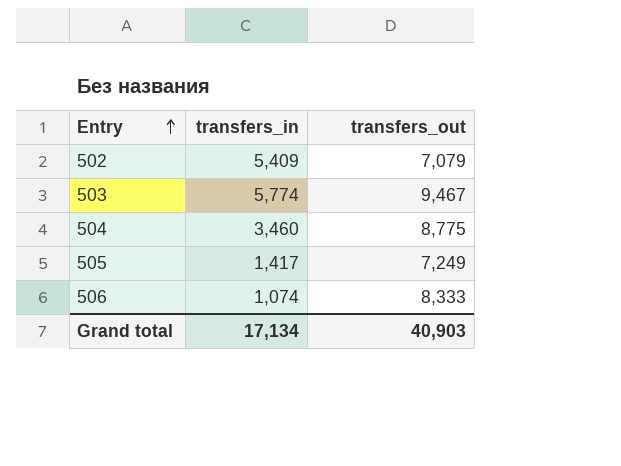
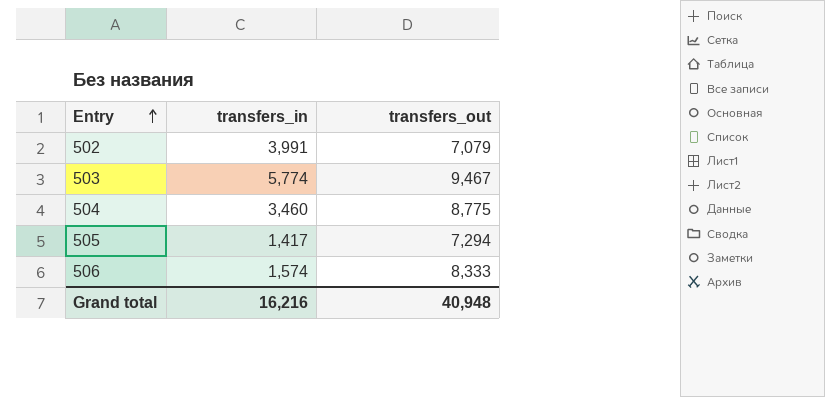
502 | transfers_in: 5,409 -> 3,991
505 | transfers_out: 7,249 -> 7,294
506 | transfers_in: 1,074 -> 1,574
Grand total | transfers_in: 17,134 -> 16,216
Grand total | transfers_out: 40,903 -> 40,948

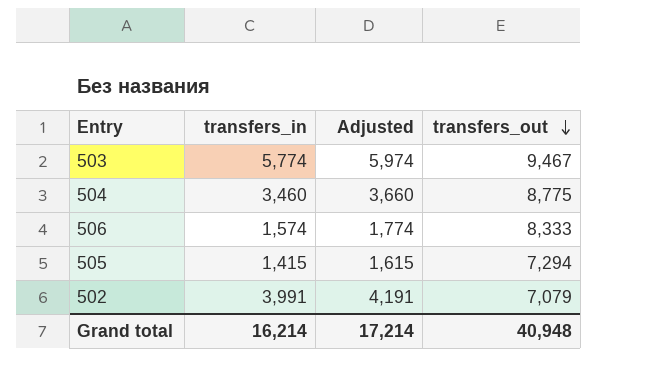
row order: Entry ascending -> transfers_out descending
column Adjusted | formula: none -> [transfers_in] + 200
505 | transfers_in: 1,417 -> 1,415
Grand total | transfers_in: 16,216 -> 16,214

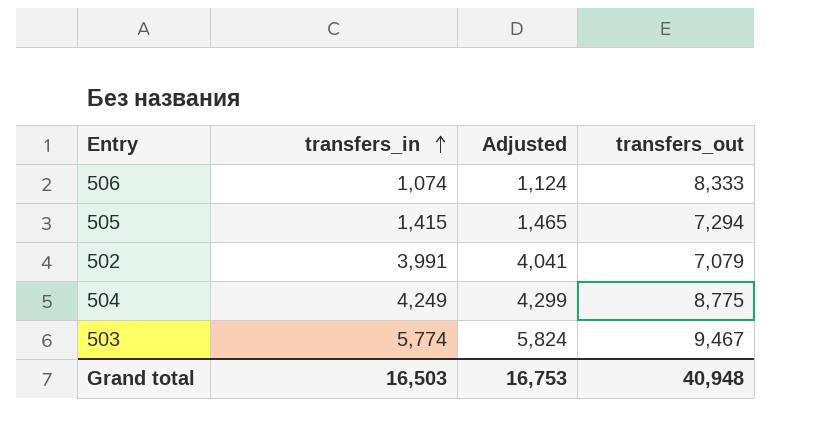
row order: transfers_out descending -> transfers_in ascending
column Adjusted | formula: [transfers_in] + 200 -> [transfers_in] + 50
506 | transfers_in: 1,574 -> 1,074
504 | transfers_in: 3,460 -> 4,249
Grand total | transfers_in: 16,214 -> 16,503
Grand total | Adjusted: 17,214 -> 16,753

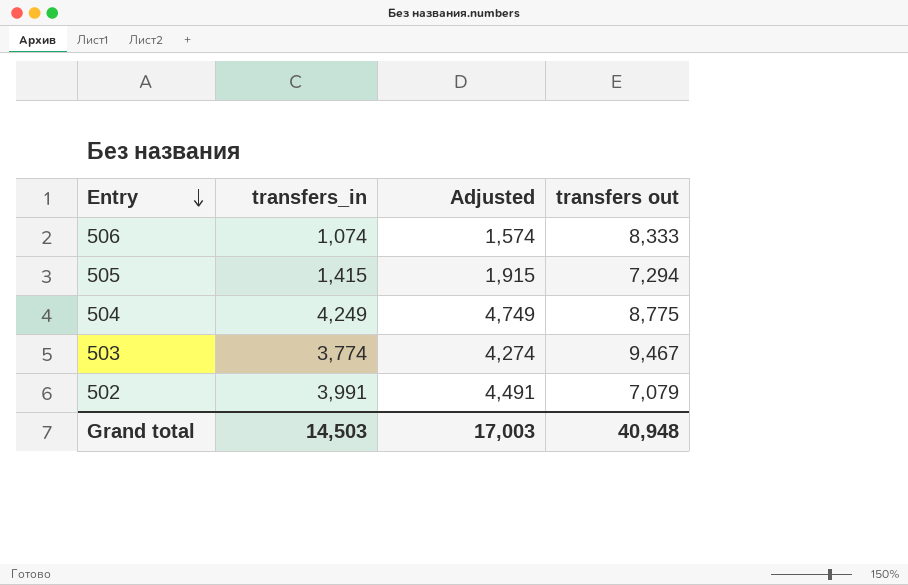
row order: transfers_in ascending -> Entry descending
column Adjusted | formula: [transfers_in] + 50 -> [transfers_in] + 500
column name: transfers_out -> transfers out
503 | transfers_in: 5,774 -> 3,774
Grand total | transfers_in: 16,503 -> 14,503
Grand total | Adjusted: 16,753 -> 17,003

